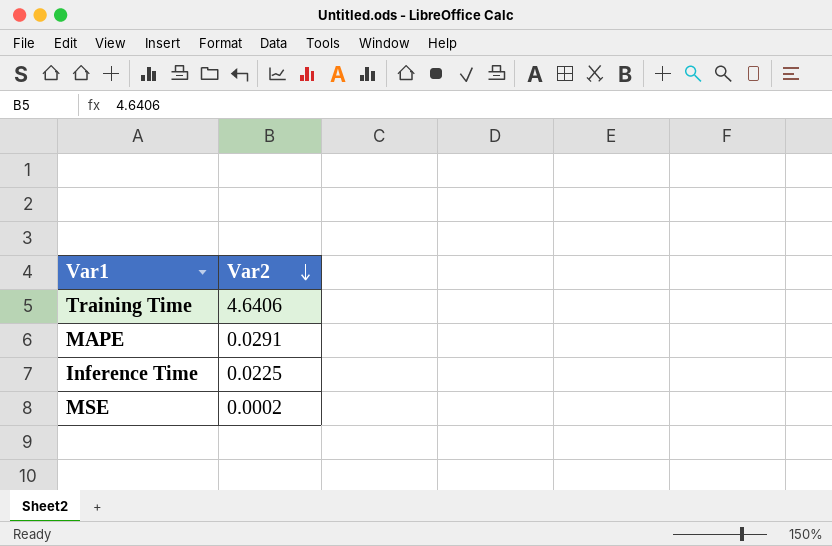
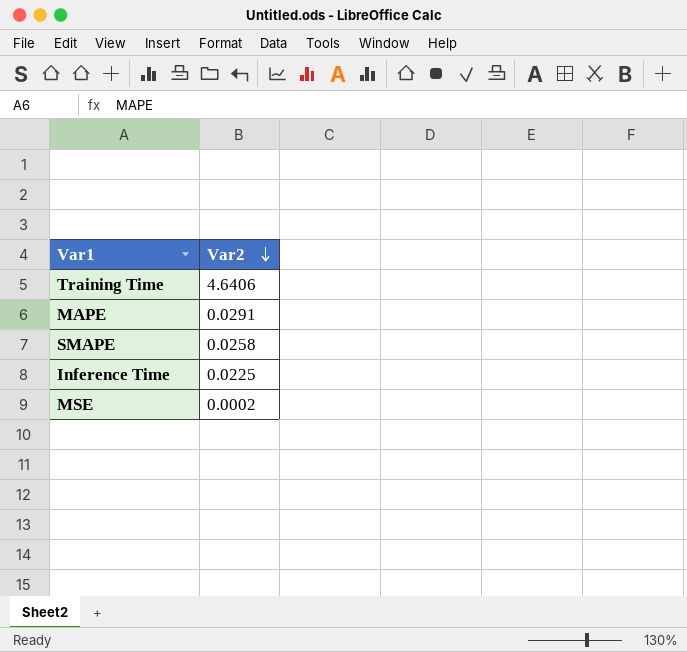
row SMAPE: none -> 0.0258

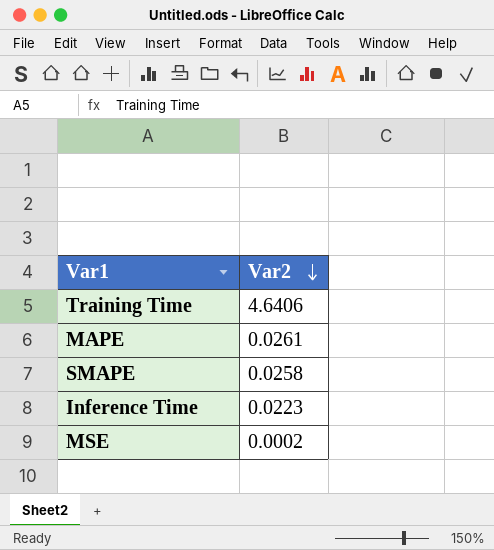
MAPE | Var2: 0.0291 -> 0.0261
Inference Time | Var2: 0.0225 -> 0.0223

